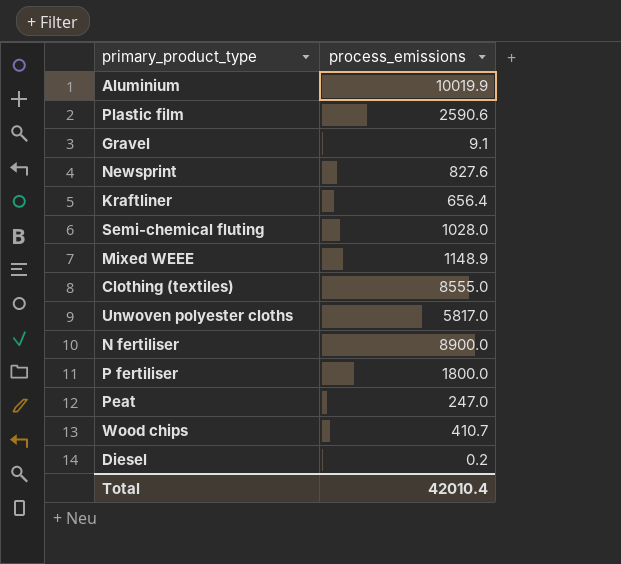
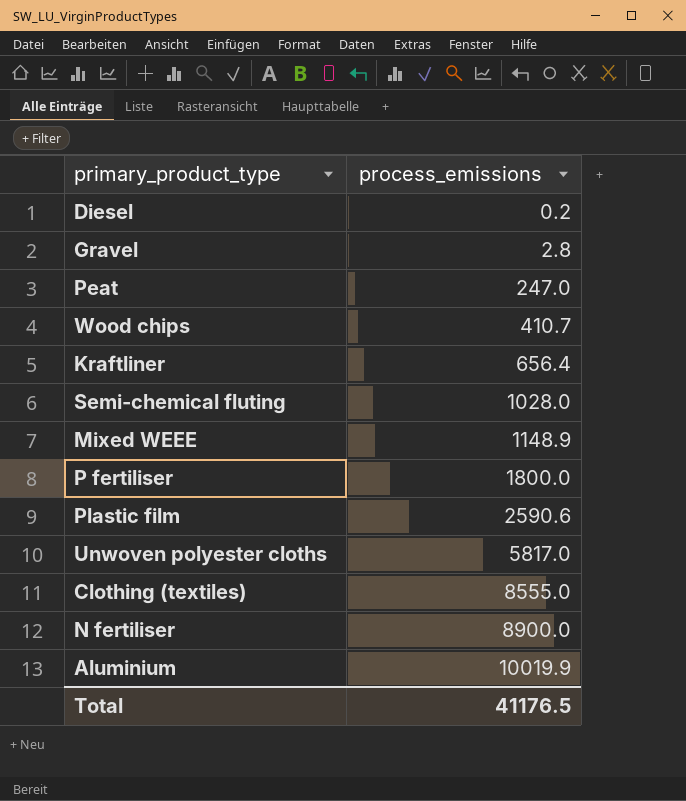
row order: none -> process_emissions ascending
row Newsprint: 827.6 -> none
Gravel | process_emissions: 9.1 -> 2.8
Total | process_emissions: 42010.4 -> 41176.5

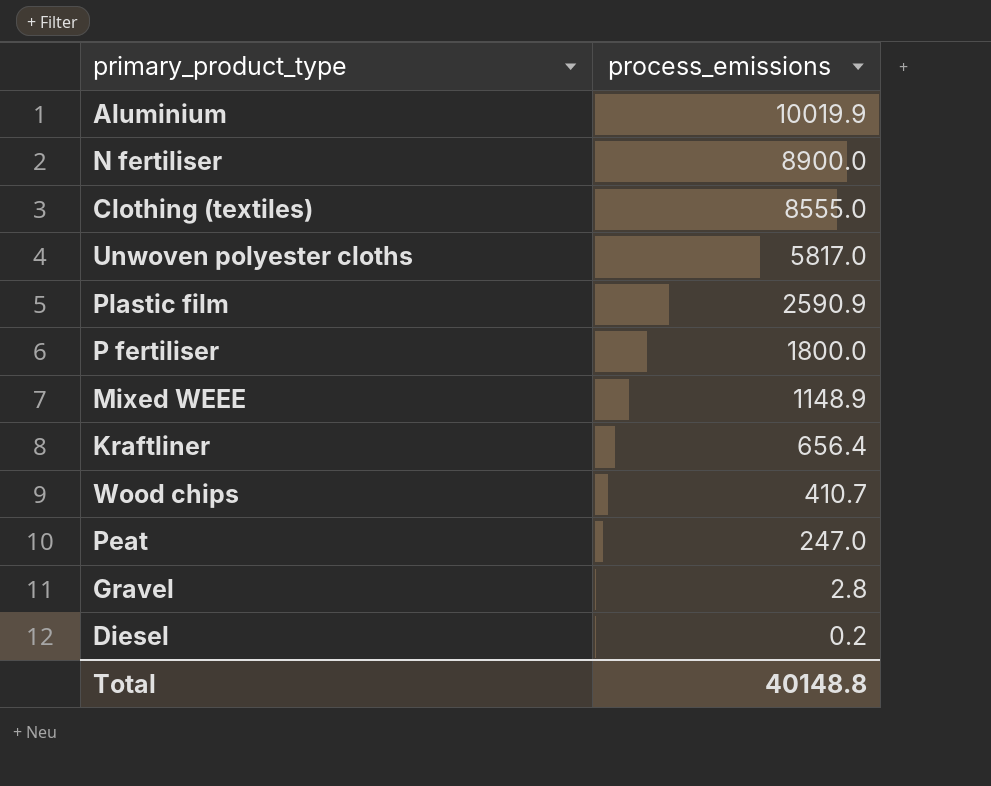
row order: process_emissions ascending -> process_emissions descending
row Semi-chemical fluting: 1028.0 -> none
Plastic film | process_emissions: 2590.6 -> 2590.9
Total | process_emissions: 41176.5 -> 40148.8

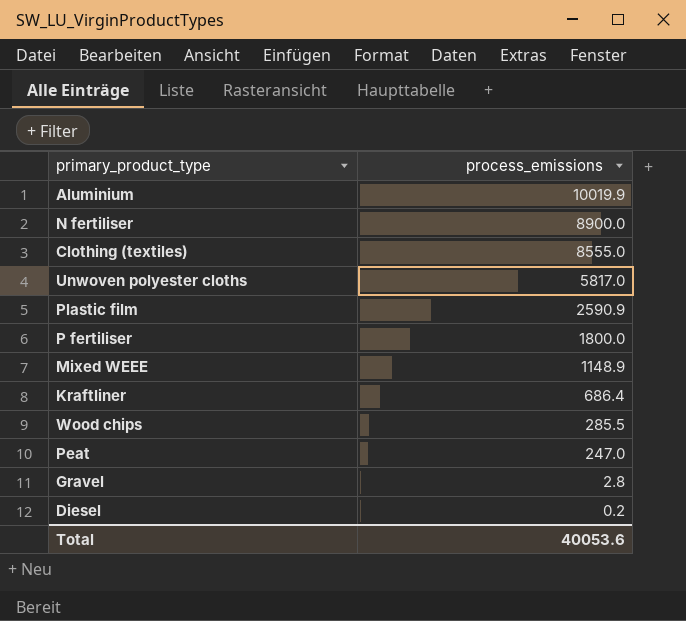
Kraftliner | process_emissions: 656.4 -> 686.4
Wood chips | process_emissions: 410.7 -> 285.5
Total | process_emissions: 40148.8 -> 40053.6

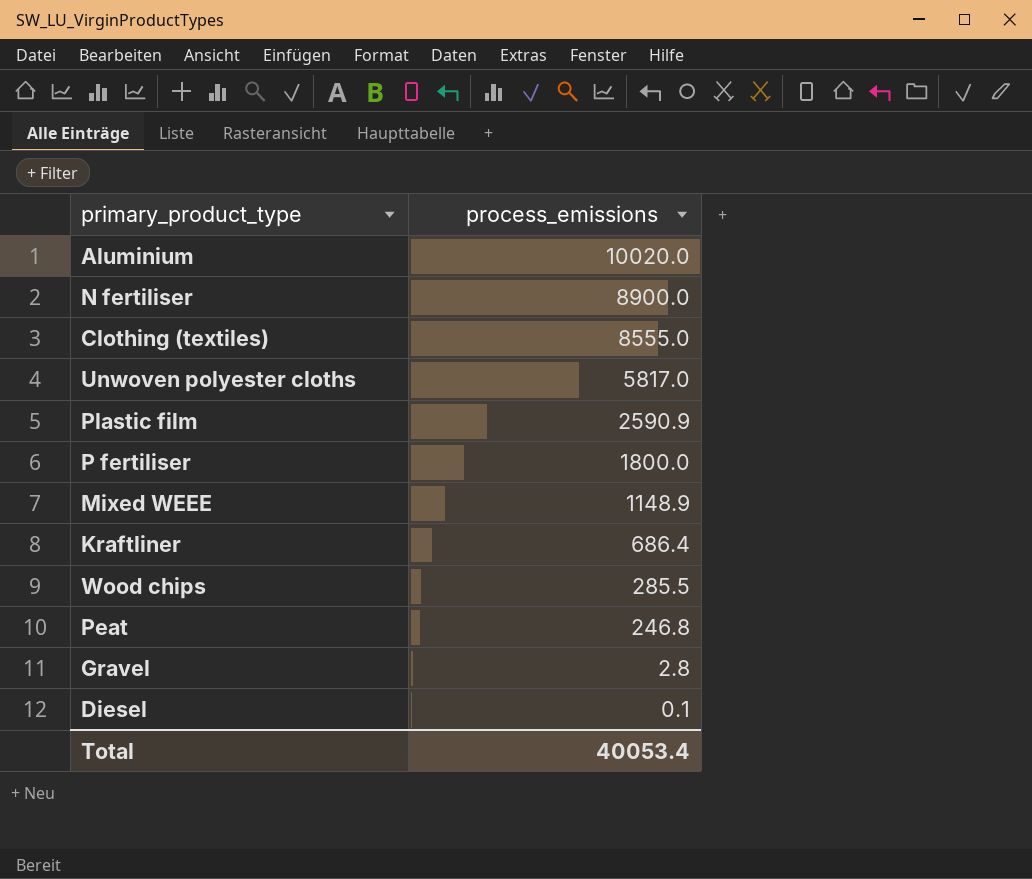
Aluminium | process_emissions: 10019.9 -> 10020.0
Peat | process_emissions: 247.0 -> 246.8
Diesel | process_emissions: 0.2 -> 0.1
Total | process_emissions: 40053.6 -> 40053.4

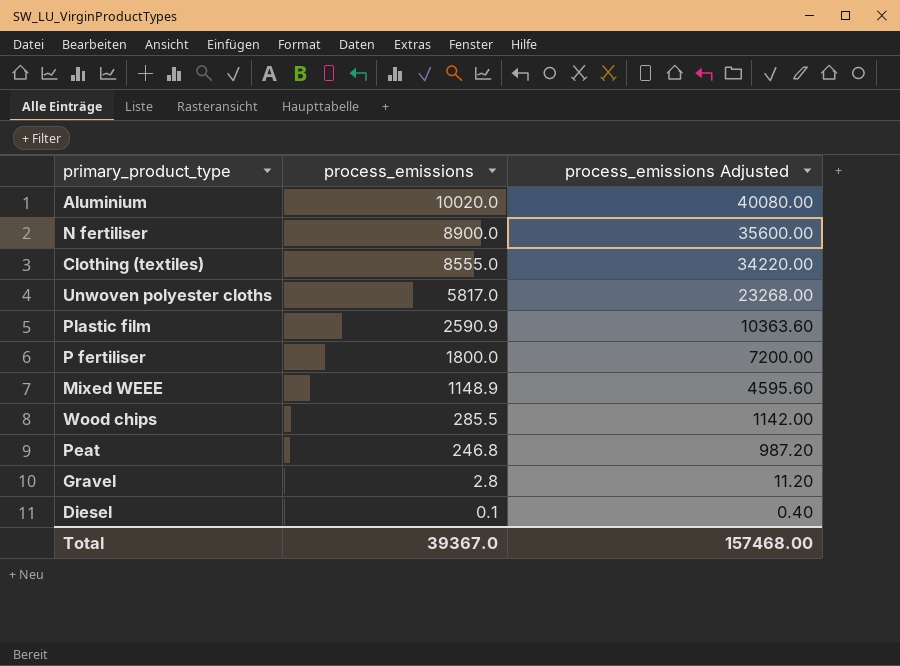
column process_emissions Adjusted | formula: none -> [process_emissions] * 4
row Kraftliner: 686.4 -> none
Total | process_emissions: 40053.4 -> 39367.0

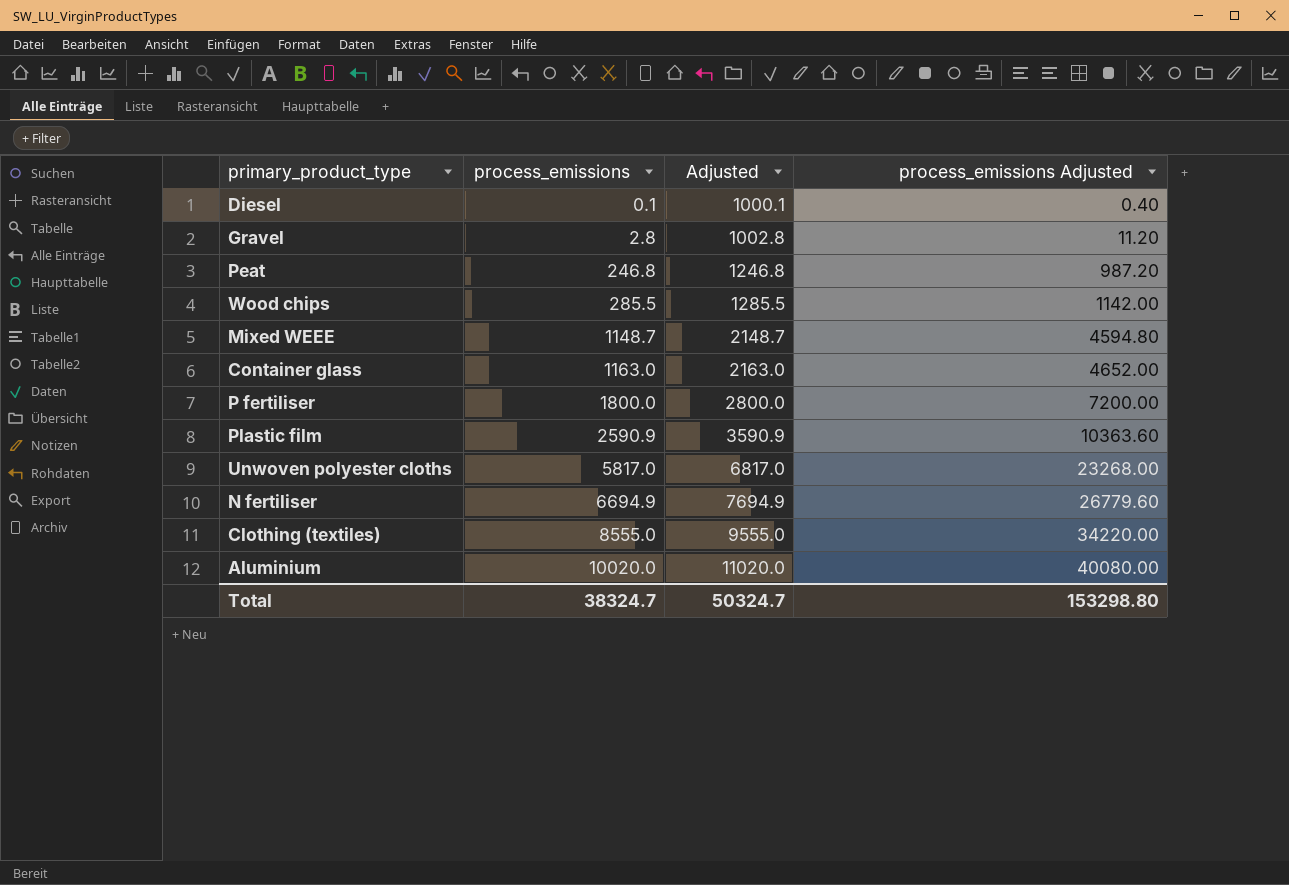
row order: process_emissions descending -> process_emissions ascending
column Adjusted | formula: none -> [process_emissions] + 1000
Mixed WEEE | process_emissions: 1148.9 -> 1148.7
Mixed WEEE | process_emissions Adjusted: 4595.60 -> 4594.80
row Container glass: none -> 1163.0 | 2163.0 | 4652.00
N fertiliser | process_emissions: 8900.0 -> 6694.9
N fertiliser | process_emissions Adjusted: 35600.00 -> 26779.60
Total | process_emissions: 39367.0 -> 38324.7
Total | process_emissions Adjusted: 157468.00 -> 153298.80

